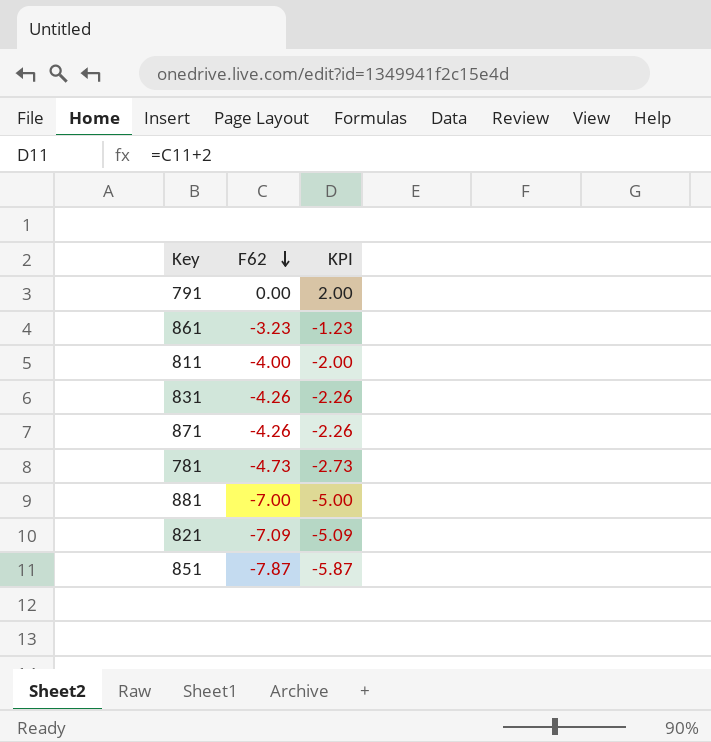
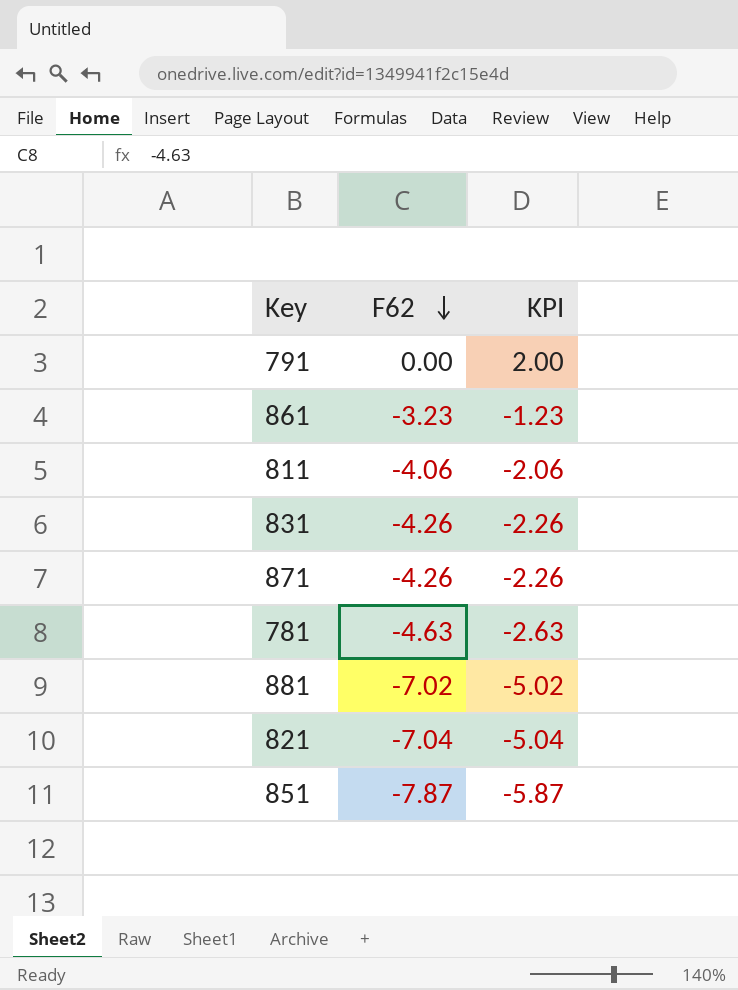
811 | F62: -4.00 -> -4.06
811 | KPI: -2.00 -> -2.06
781 | F62: -4.73 -> -4.63
781 | KPI: -2.73 -> -2.63
881 | F62: -7.00 -> -7.02
881 | KPI: -5.00 -> -5.02
821 | F62: -7.09 -> -7.04
821 | KPI: -5.09 -> -5.04

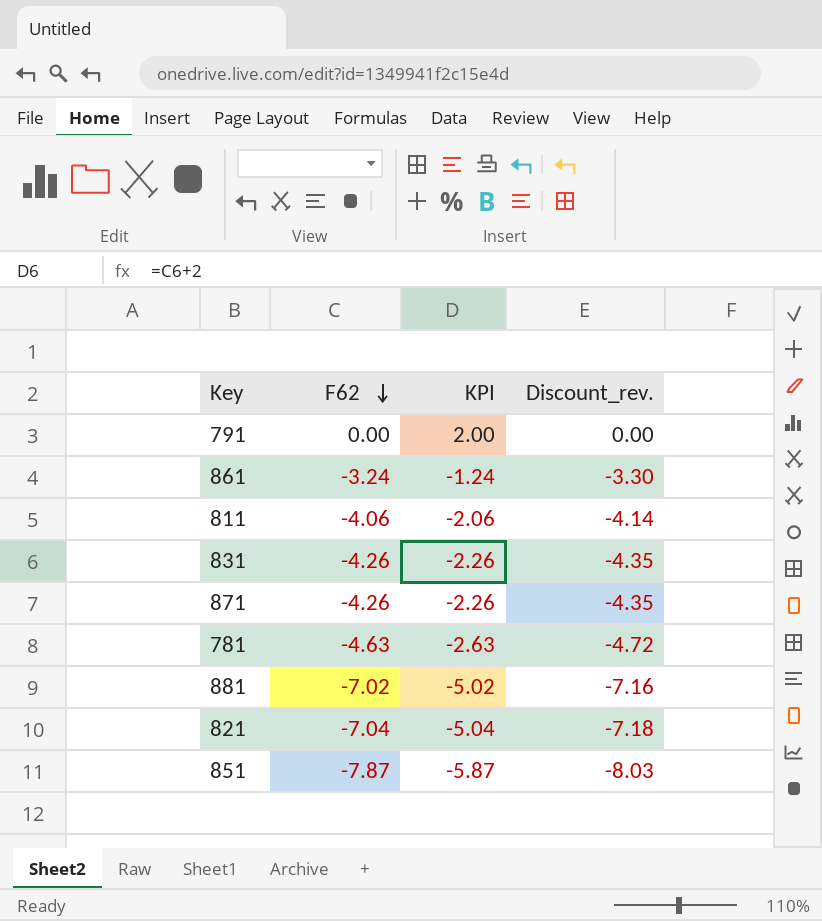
column Discount_rev. | formula: none -> [F62] * 1.02
861 | F62: -3.23 -> -3.24
861 | KPI: -1.23 -> -1.24

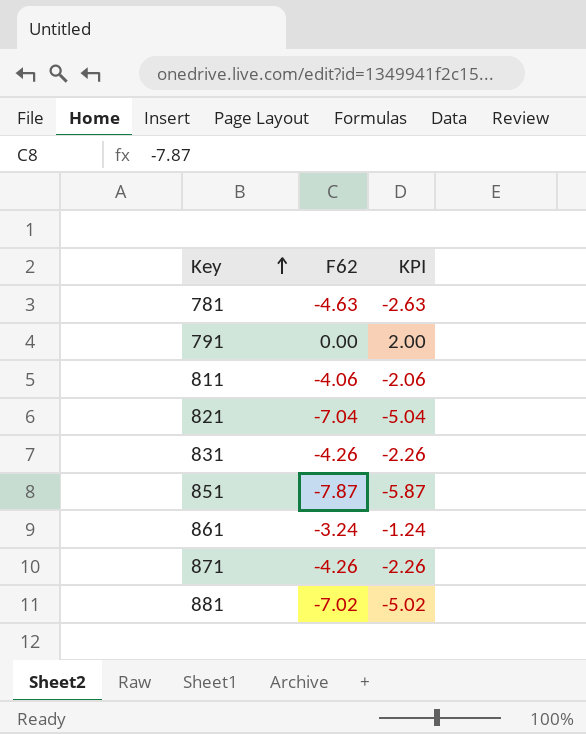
row order: F62 descending -> Key ascending
column Discount_rev. | formula: [F62] * 1.02 -> none

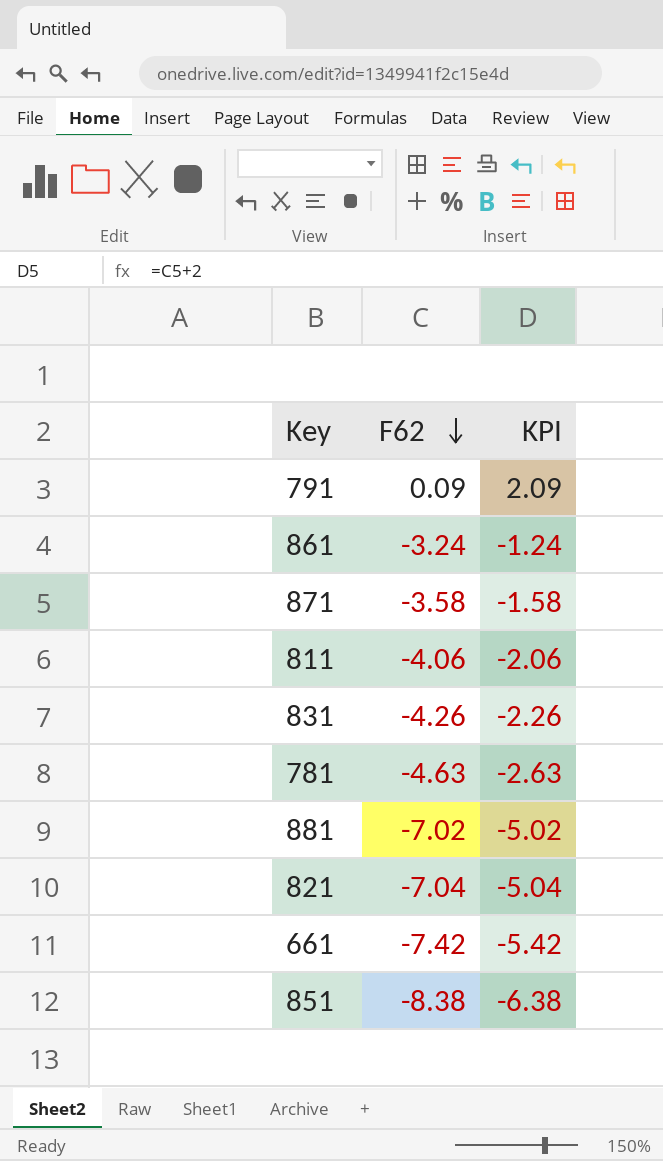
row order: Key ascending -> F62 descending
791 | F62: 0.00 -> 0.09
791 | KPI: 2.00 -> 2.09
871 | F62: -4.26 -> -3.58
871 | KPI: -2.26 -> -1.58
row 661: none -> -7.42 | -5.42
851 | F62: -7.87 -> -8.38
851 | KPI: -5.87 -> -6.38

